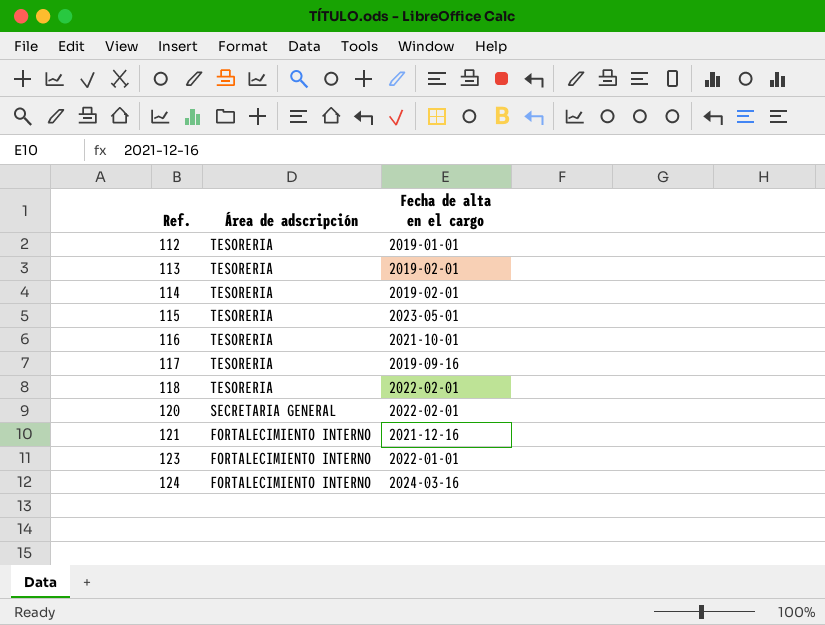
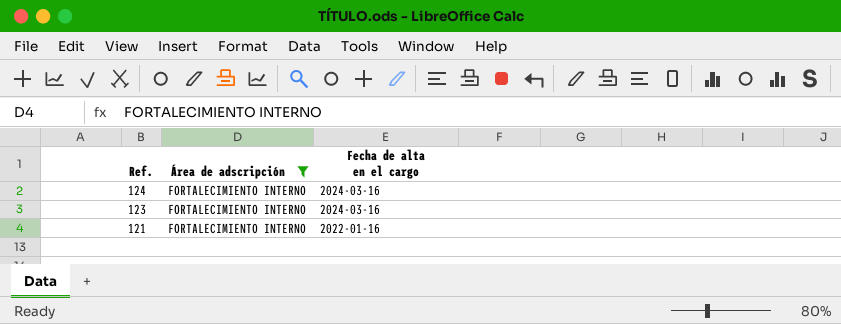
filter: none -> Área de adscripción = FORTALECIMIENTO INTERNO
row order: Ref. ascending -> Ref. descending
123 | Fecha de alta en el cargo: 2022-01-01 -> 2024-03-16
121 | Fecha de alta en el cargo: 2021-12-16 -> 2022-01-16

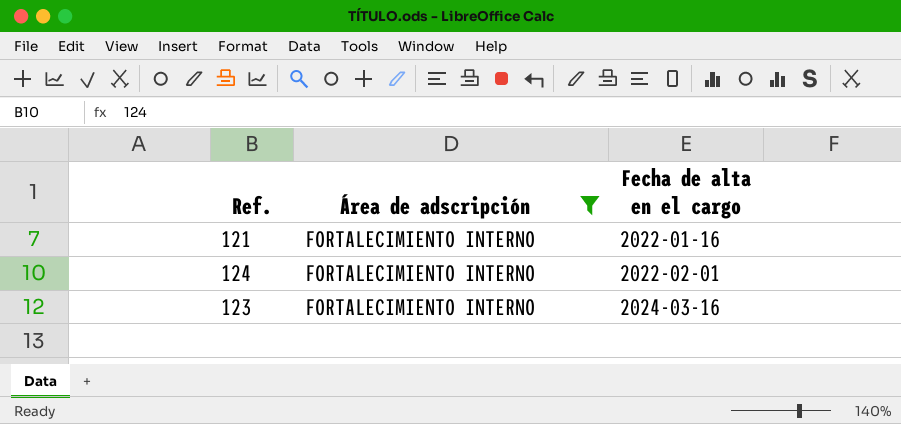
row order: Ref. descending -> Fecha de alta en el cargo ascending
124 | Fecha de alta en el cargo: 2024-03-16 -> 2022-02-01

